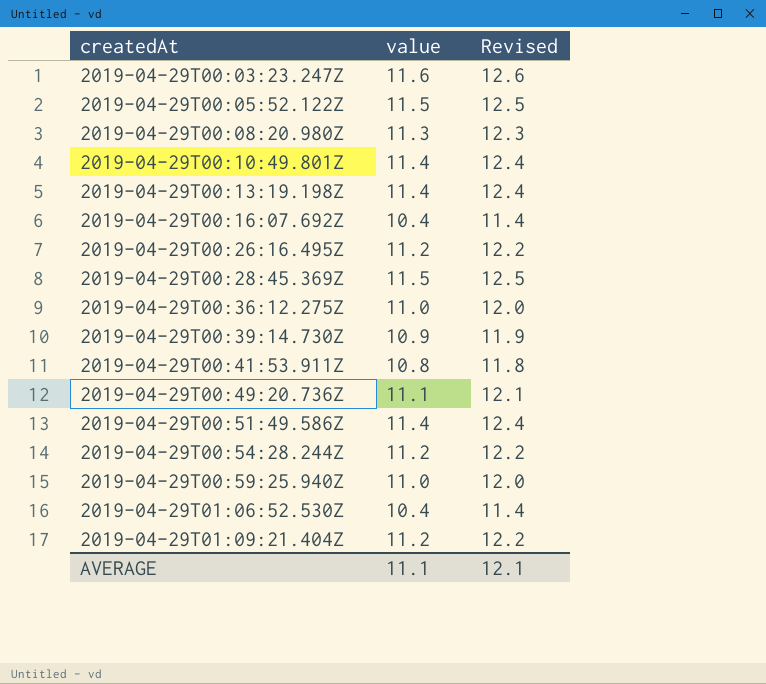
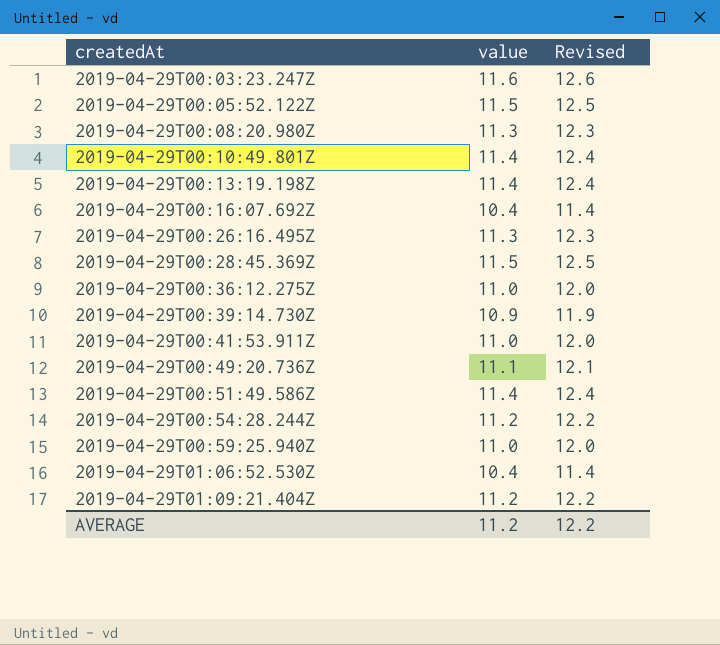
2019-04-29T00:26:16.495Z | value: 11.2 -> 11.3
2019-04-29T00:26:16.495Z | Revised: 12.2 -> 12.3
2019-04-29T00:41:53.911Z | value: 10.8 -> 11.0
2019-04-29T00:41:53.911Z | Revised: 11.8 -> 12.0
AVERAGE | value: 11.1 -> 11.2
AVERAGE | Revised: 12.1 -> 12.2

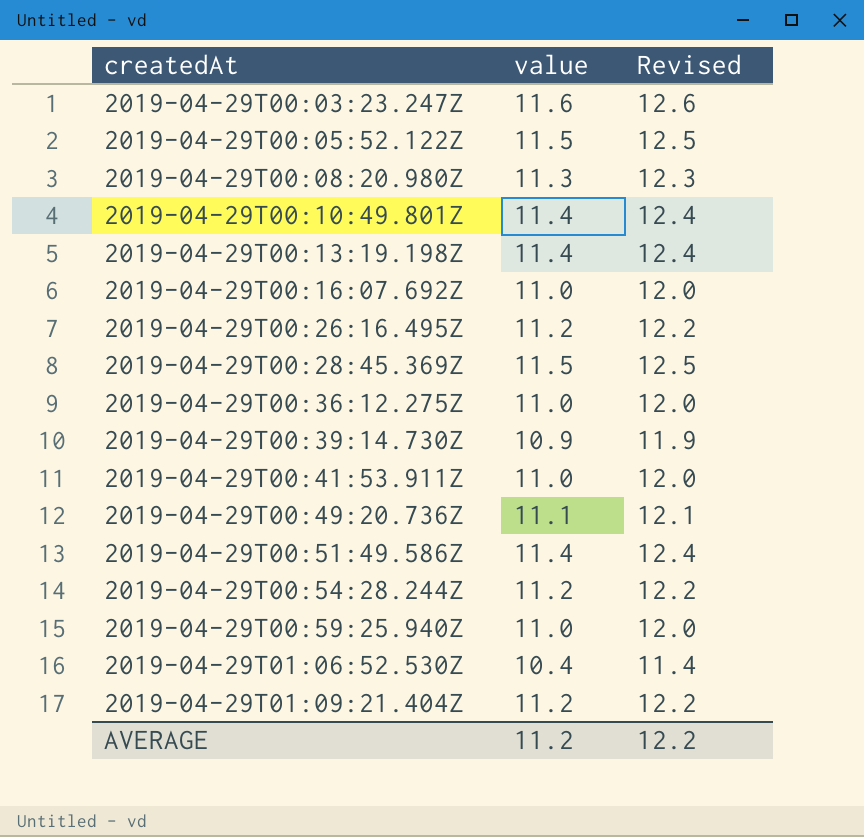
2019-04-29T00:16:07.692Z | value: 10.4 -> 11.0
2019-04-29T00:16:07.692Z | Revised: 11.4 -> 12.0
2019-04-29T00:26:16.495Z | value: 11.3 -> 11.2
2019-04-29T00:26:16.495Z | Revised: 12.3 -> 12.2

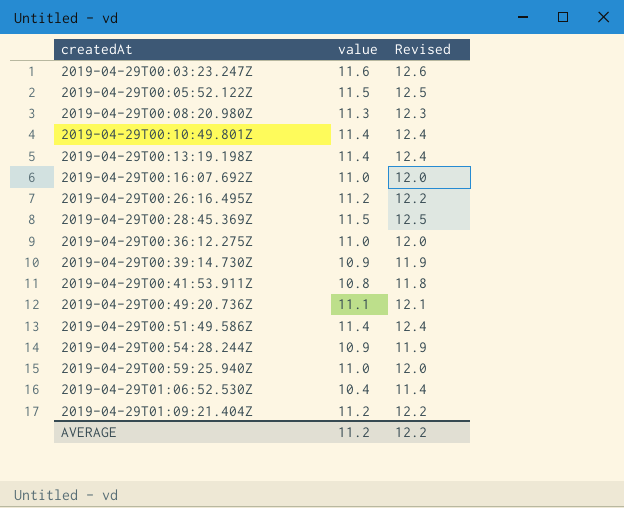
2019-04-29T00:41:53.911Z | value: 11.0 -> 10.8
2019-04-29T00:41:53.911Z | Revised: 12.0 -> 11.8
2019-04-29T00:54:28.244Z | value: 11.2 -> 10.9
2019-04-29T00:54:28.244Z | Revised: 12.2 -> 11.9

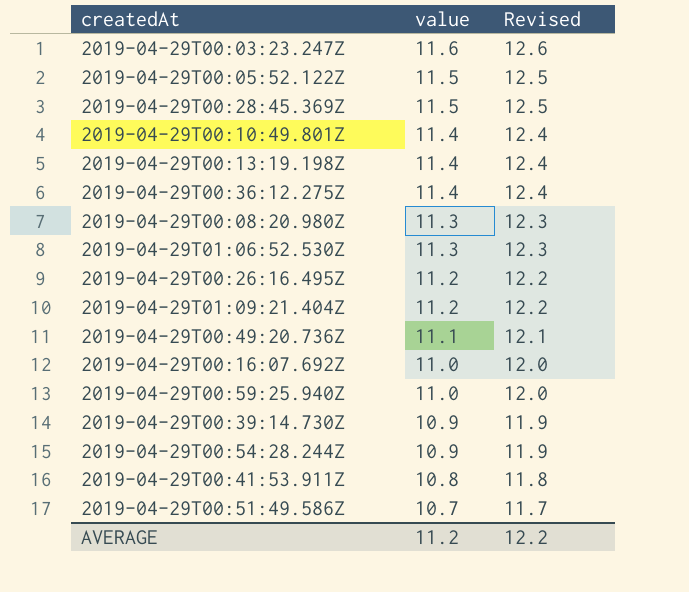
row order: createdAt ascending -> value descending
2019-04-29T00:36:12.275Z | value: 11.0 -> 11.4
2019-04-29T00:36:12.275Z | Revised: 12.0 -> 12.4
2019-04-29T01:06:52.530Z | value: 10.4 -> 11.3
2019-04-29T01:06:52.530Z | Revised: 11.4 -> 12.3
2019-04-29T00:51:49.586Z | value: 11.4 -> 10.7
2019-04-29T00:51:49.586Z | Revised: 12.4 -> 11.7

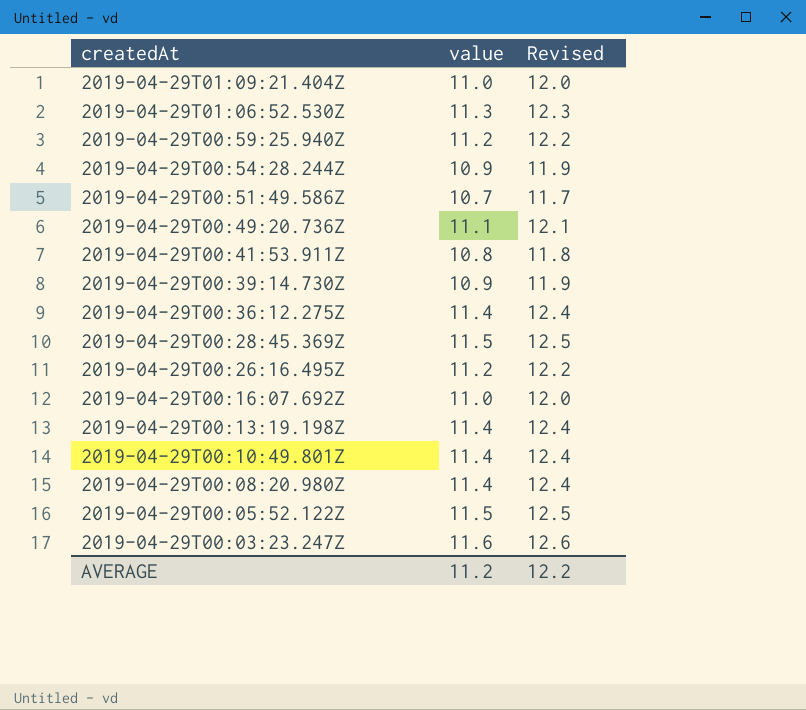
row order: value descending -> createdAt descending
2019-04-29T01:09:21.404Z | value: 11.2 -> 11.0
2019-04-29T01:09:21.404Z | Revised: 12.2 -> 12.0
2019-04-29T00:59:25.940Z | value: 11.0 -> 11.2
2019-04-29T00:59:25.940Z | Revised: 12.0 -> 12.2
2019-04-29T00:08:20.980Z | value: 11.3 -> 11.4
2019-04-29T00:08:20.980Z | Revised: 12.3 -> 12.4

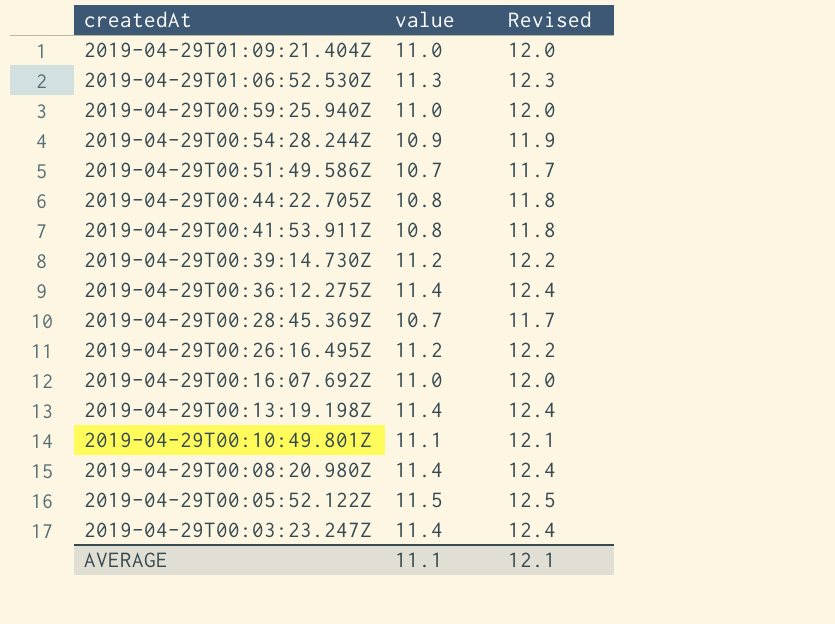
row 2019-04-29T00:49:20.736Z: 11.1 | 12.1 -> none
2019-04-29T00:59:25.940Z | value: 11.2 -> 11.0
2019-04-29T00:59:25.940Z | Revised: 12.2 -> 12.0
row 2019-04-29T00:44:22.705Z: none -> 10.8 | 11.8
2019-04-29T00:39:14.730Z | value: 10.9 -> 11.2
2019-04-29T00:39:14.730Z | Revised: 11.9 -> 12.2
2019-04-29T00:28:45.369Z | value: 11.5 -> 10.7
2019-04-29T00:28:45.369Z | Revised: 12.5 -> 11.7
2019-04-29T00:10:49.801Z | value: 11.4 -> 11.1
2019-04-29T00:10:49.801Z | Revised: 12.4 -> 12.1
2019-04-29T00:03:23.247Z | value: 11.6 -> 11.4
2019-04-29T00:03:23.247Z | Revised: 12.6 -> 12.4
AVERAGE | value: 11.2 -> 11.1
AVERAGE | Revised: 12.2 -> 12.1

